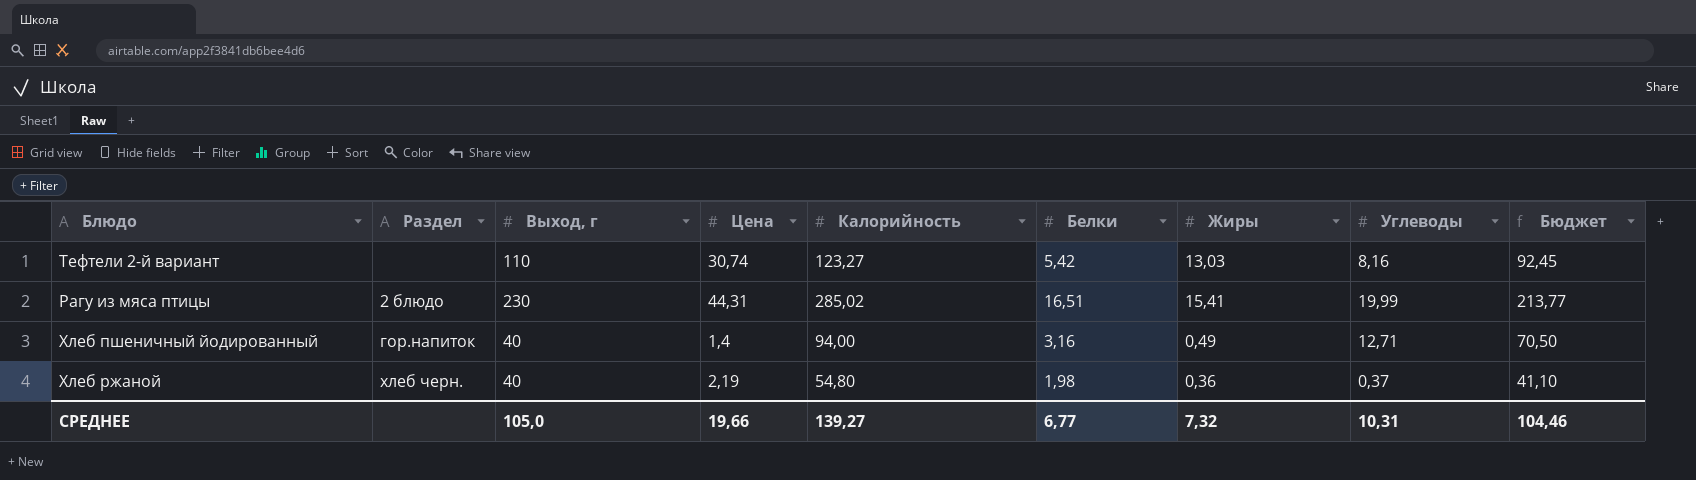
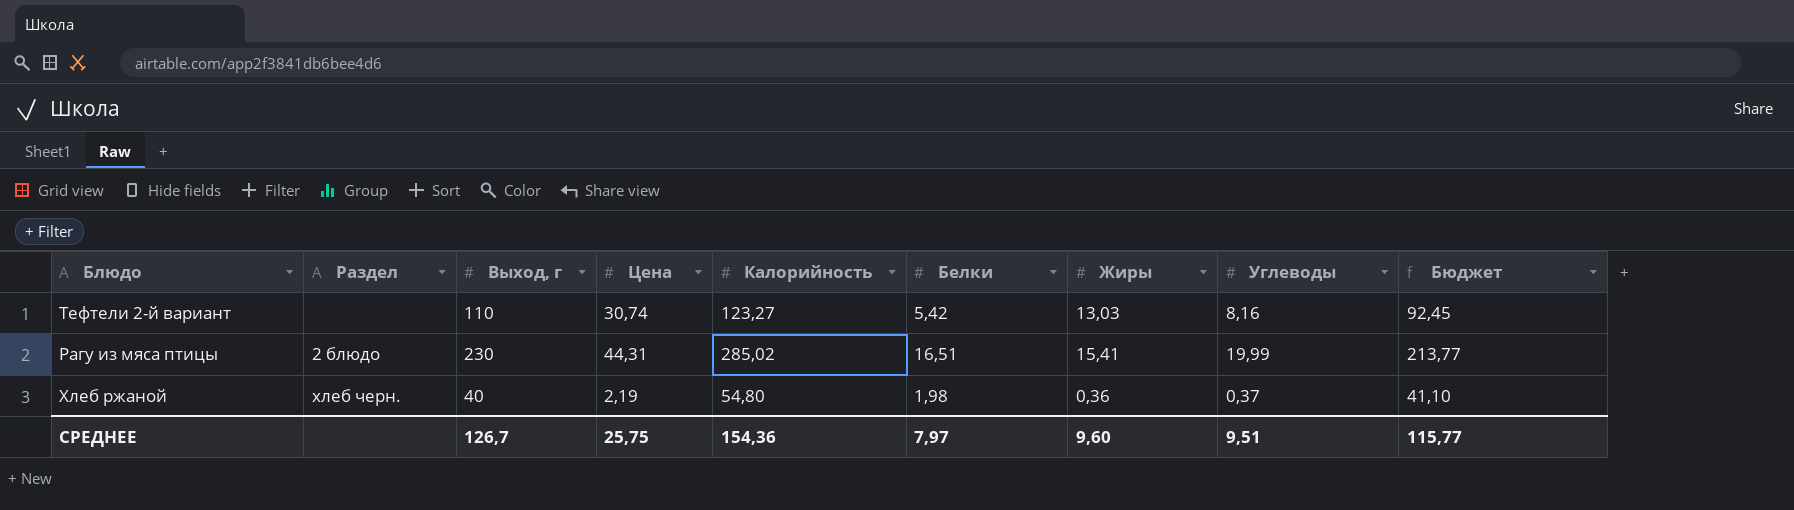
row Хлеб пшеничный йодированный: гор.напиток | 40 | 1,4 | 94,00 | 3,16 | 0,49 | 12,71 | 70,50 -> none
СРЕДНЕЕ | Выход, г: 105,0 -> 126,7
СРЕДНЕЕ | Цена: 19,66 -> 25,75
СРЕДНЕЕ | Калорийность: 139,27 -> 154,36
СРЕДНЕЕ | Белки: 6,77 -> 7,97
СРЕДНЕЕ | Жиры: 7,32 -> 9,60
СРЕДНЕЕ | Углеводы: 10,31 -> 9,51
СРЕДНЕЕ | Бюджет: 104,46 -> 115,77

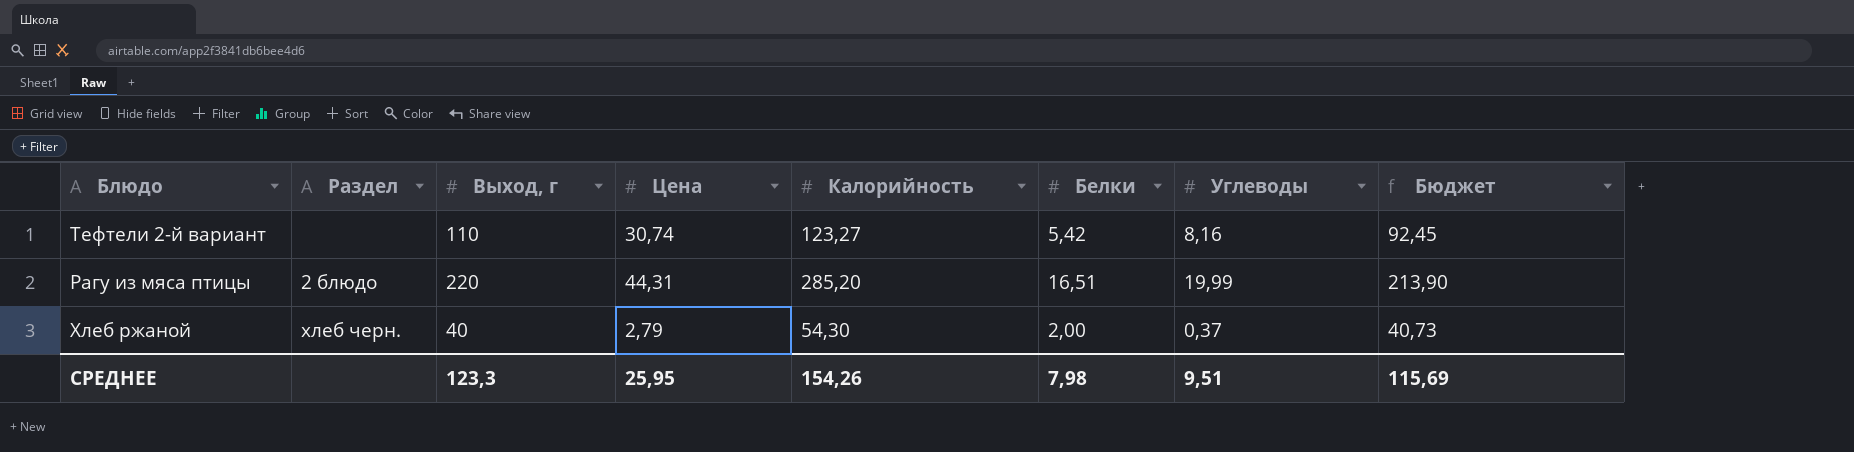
column Жиры | position: 7 -> none
Рагу из мяса птицы | Выход, г: 230 -> 220
Рагу из мяса птицы | Калорийность: 285,02 -> 285,20
Рагу из мяса птицы | Бюджет: 213,77 -> 213,90
Хлеб ржаной | Цена: 2,19 -> 2,79
Хлеб ржаной | Калорийность: 54,80 -> 54,30
Хлеб ржаной | Белки: 1,98 -> 2,00
Хлеб ржаной | Бюджет: 41,10 -> 40,73
СРЕДНЕЕ | Выход, г: 126,7 -> 123,3
СРЕДНЕЕ | Цена: 25,75 -> 25,95
СРЕДНЕЕ | Калорийность: 154,36 -> 154,26
СРЕДНЕЕ | Белки: 7,97 -> 7,98
СРЕДНЕЕ | Бюджет: 115,77 -> 115,69

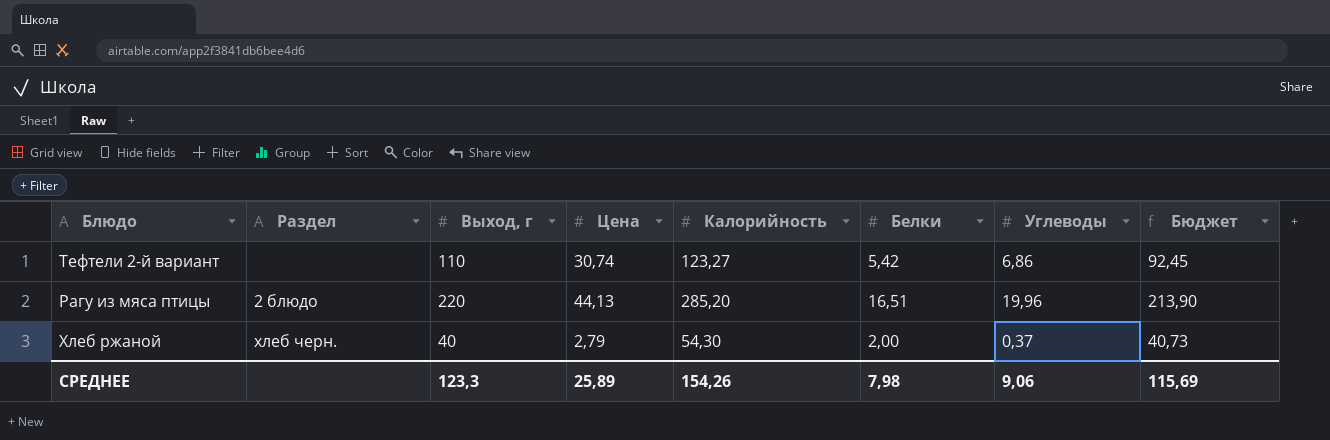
Тефтели 2-й вариант | Углеводы: 8,16 -> 6,86
Рагу из мяса птицы | Цена: 44,31 -> 44,13
Рагу из мяса птицы | Углеводы: 19,99 -> 19,96
СРЕДНЕЕ | Цена: 25,95 -> 25,89
СРЕДНЕЕ | Углеводы: 9,51 -> 9,06

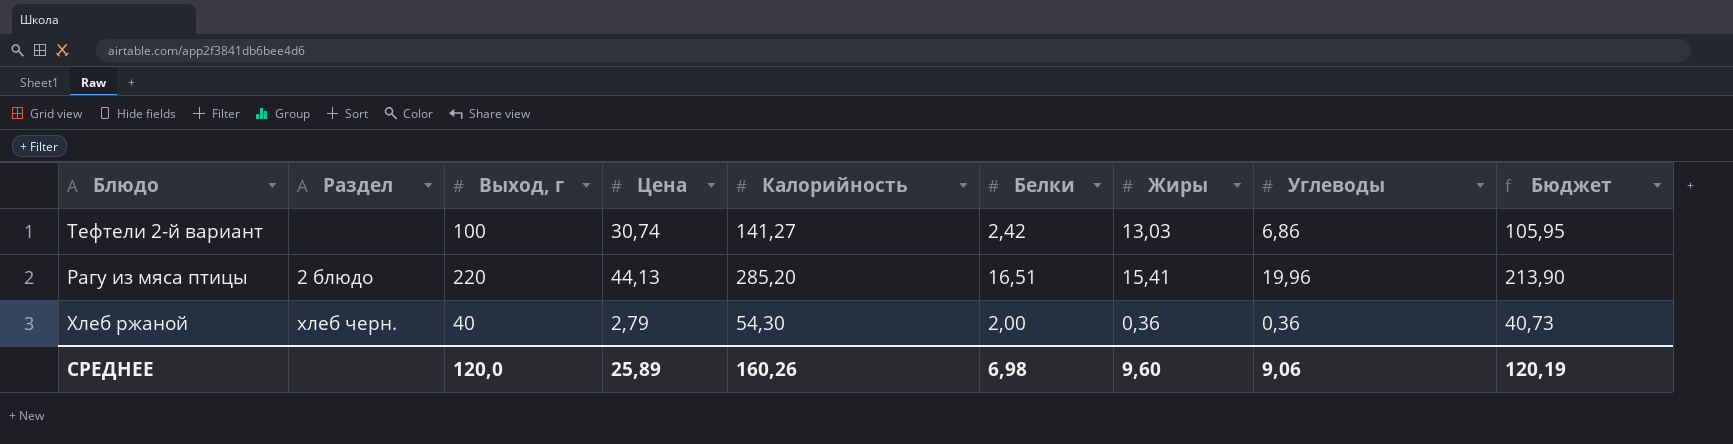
column Жиры | position: none -> 7
Тефтели 2-й вариант | Выход, г: 110 -> 100
Тефтели 2-й вариант | Калорийность: 123,27 -> 141,27
Тефтели 2-й вариант | Белки: 5,42 -> 2,42
Тефтели 2-й вариант | Бюджет: 92,45 -> 105,95
Хлеб ржаной | Углеводы: 0,37 -> 0,36
СРЕДНЕЕ | Выход, г: 123,3 -> 120,0
СРЕДНЕЕ | Калорийность: 154,26 -> 160,26
СРЕДНЕЕ | Белки: 7,98 -> 6,98
СРЕДНЕЕ | Бюджет: 115,69 -> 120,19

